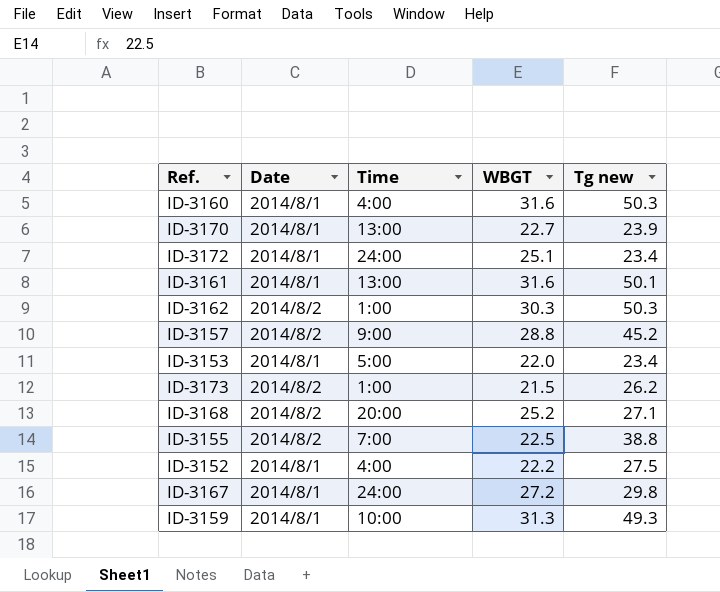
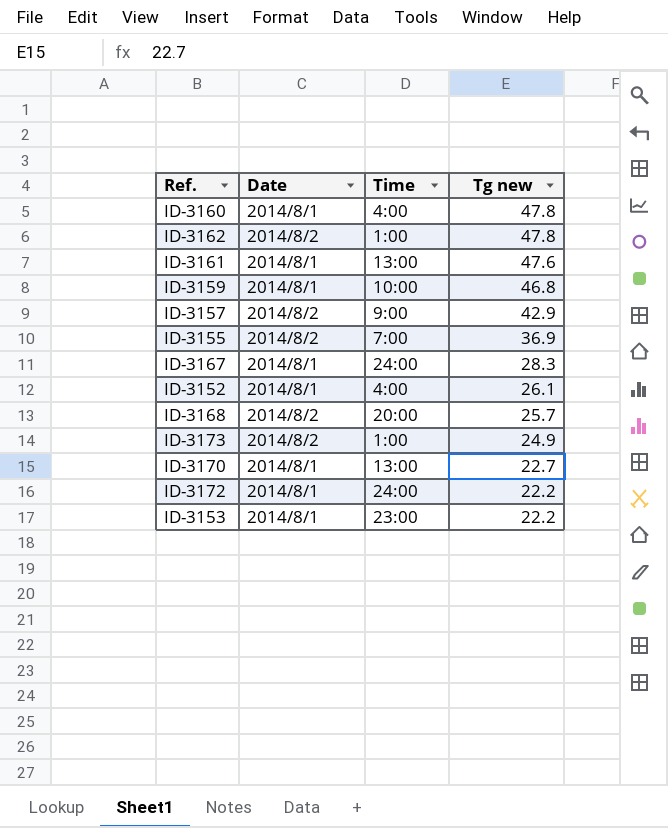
row order: none -> Tg new descending
column WBGT | position: 4 -> none
ID-3160 | Tg new: 50.3 -> 47.8
ID-3162 | Tg new: 50.3 -> 47.8
ID-3161 | Tg new: 50.1 -> 47.6
ID-3159 | Tg new: 49.3 -> 46.8
ID-3157 | Tg new: 45.2 -> 42.9
ID-3155 | Tg new: 38.8 -> 36.9
ID-3167 | Tg new: 29.8 -> 28.3
ID-3152 | Tg new: 27.5 -> 26.1
ID-3168 | Tg new: 27.1 -> 25.7
ID-3173 | Tg new: 26.2 -> 24.9
ID-3170 | Tg new: 23.9 -> 22.7
ID-3172 | Tg new: 23.4 -> 22.2
ID-3153 | Time: 5:00 -> 23:00
ID-3153 | Tg new: 23.4 -> 22.2

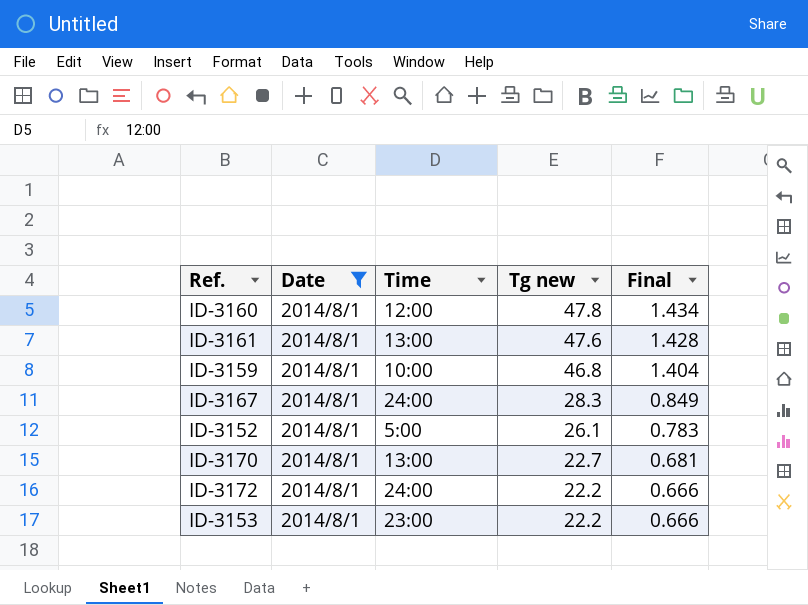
filter: none -> Date = 2014/8/1
column Final | formula: none -> [Tg new] * 0.03
ID-3160 | Time: 4:00 -> 12:00
ID-3152 | Time: 4:00 -> 5:00

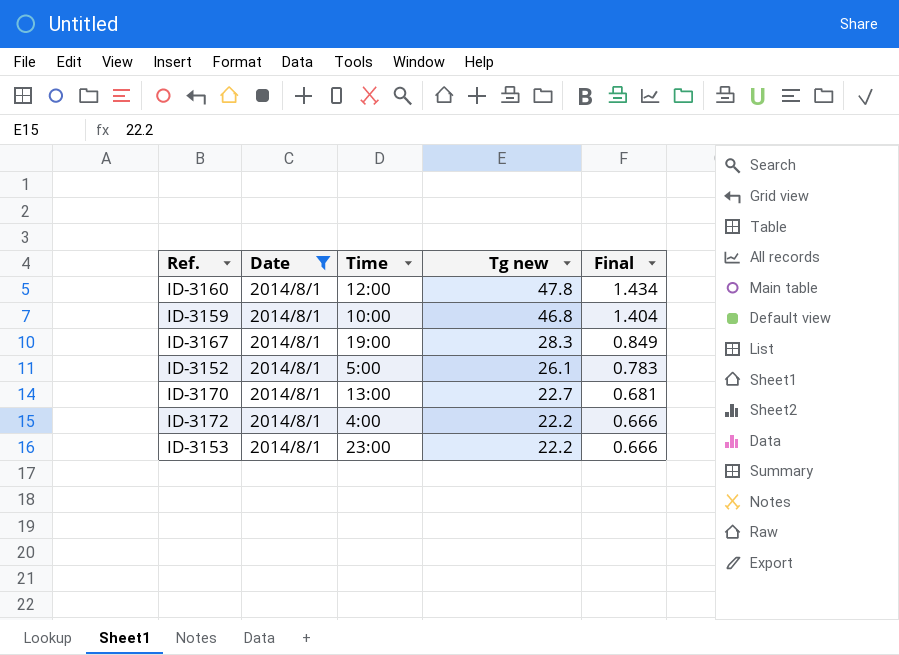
row ID-3161: 2014/8/1 | 13:00 | 47.6 | 1.428 -> none
ID-3167 | Time: 24:00 -> 19:00
ID-3172 | Time: 24:00 -> 4:00

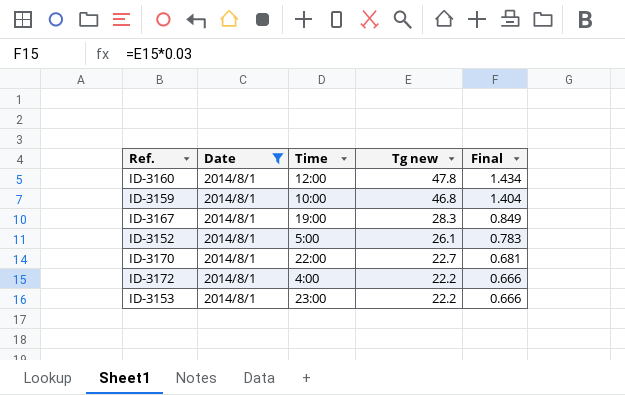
ID-3170 | Time: 13:00 -> 22:00

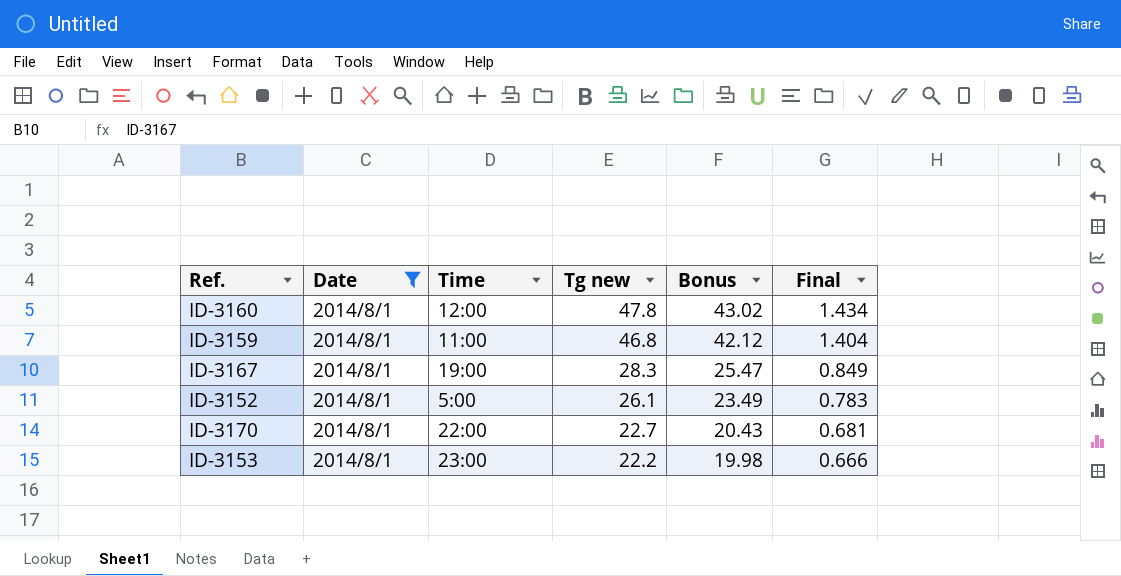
column Bonus | formula: none -> [Tg new] * 0.9
row ID-3172: 2014/8/1 | 4:00 | 22.2 | 0.666 -> none
ID-3159 | Time: 10:00 -> 11:00

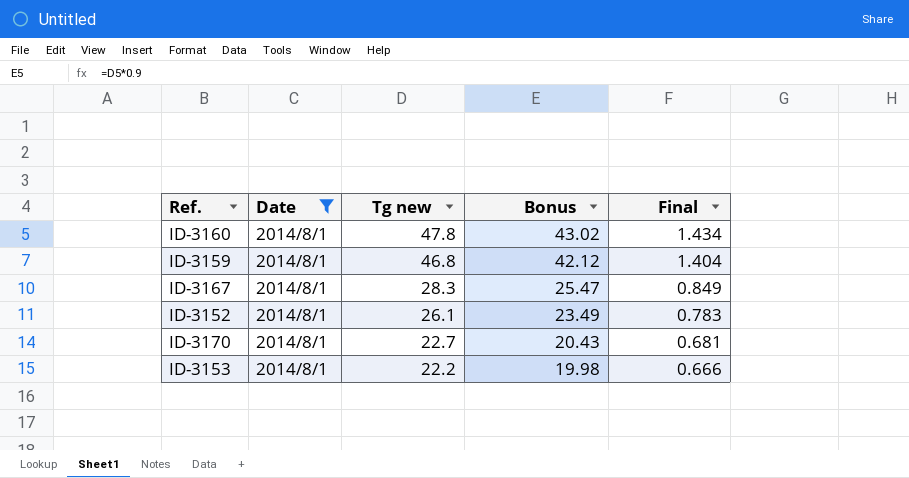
column Time | position: 3 -> none

